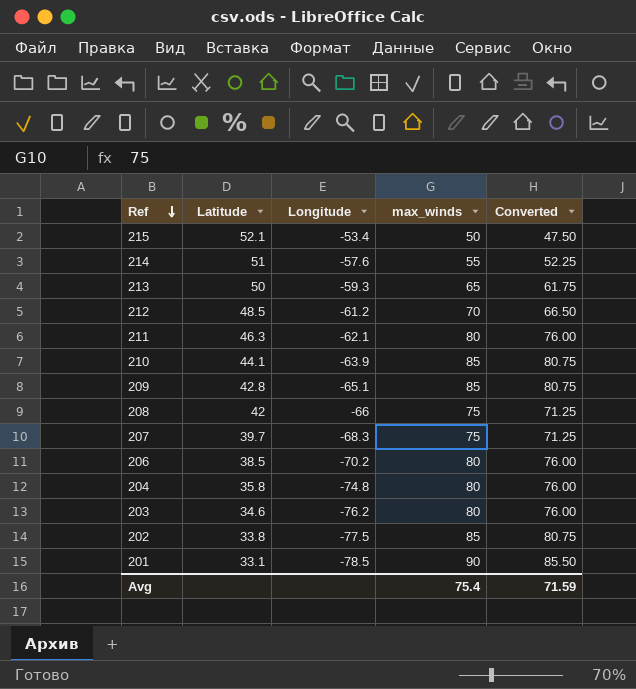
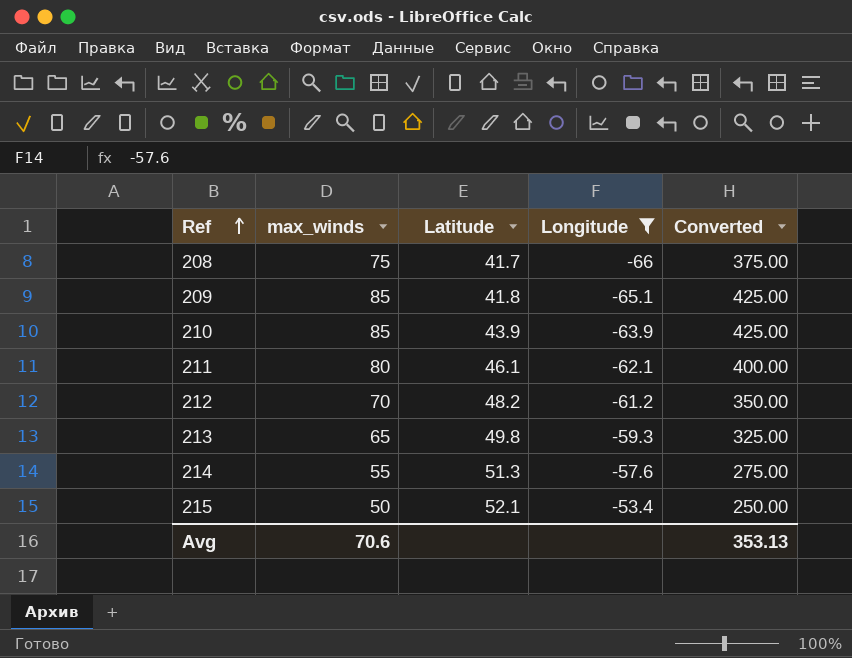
filter: none -> Longitude >= -66
row order: Ref descending -> Ref ascending
column max_winds | position: 4 -> 2
column Converted | formula: [max_winds] * 0.95 -> [max_winds] * 5
208 | Latitude: 42 -> 41.7
209 | Latitude: 42.8 -> 41.8
210 | Latitude: 44.1 -> 43.9
211 | Latitude: 46.3 -> 46.1
212 | Latitude: 48.5 -> 48.2
213 | Latitude: 50 -> 49.8
214 | Latitude: 51 -> 51.3
Avg | max_winds: 75.4 -> 70.6
Avg | Converted: 71.59 -> 353.13

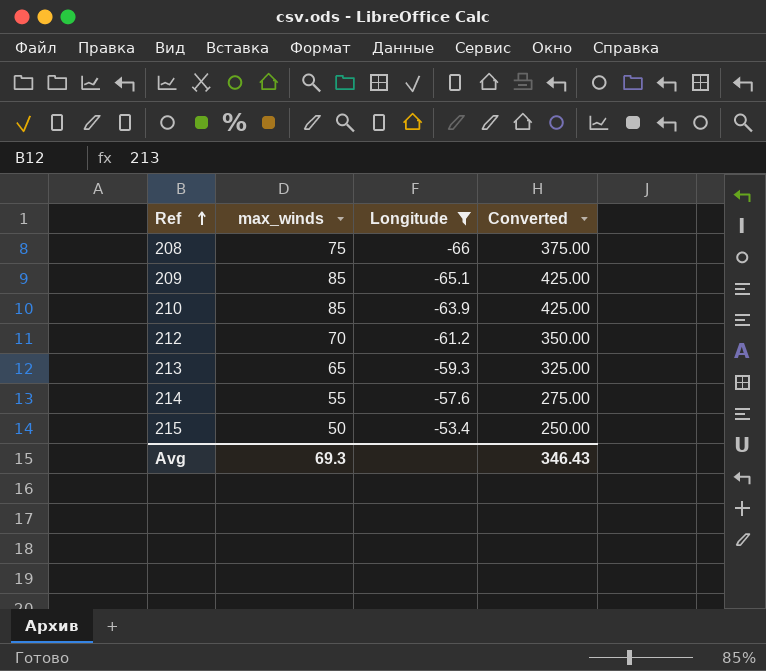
column Latitude | position: 3 -> none
row 211: 80 | 46.1 | -62.1 | 400.00 -> none
Avg | max_winds: 70.6 -> 69.3
Avg | Converted: 353.13 -> 346.43

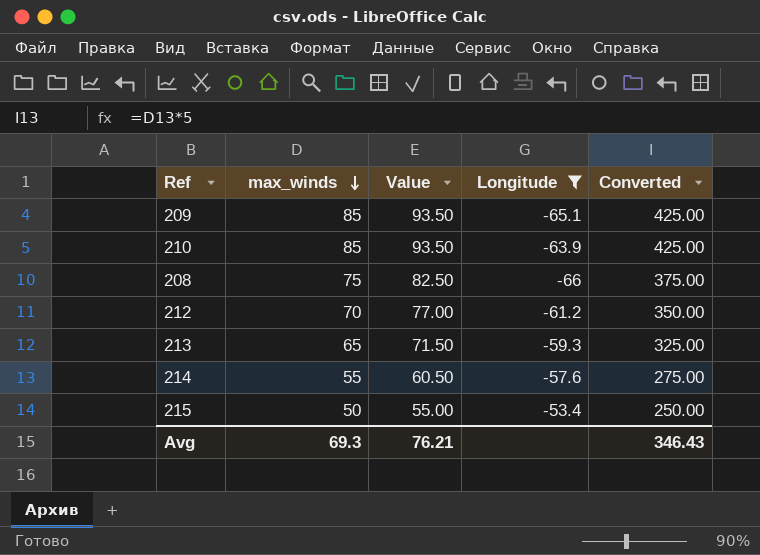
row order: Ref ascending -> max_winds descending
column Value | formula: none -> [max_winds] * 1.1

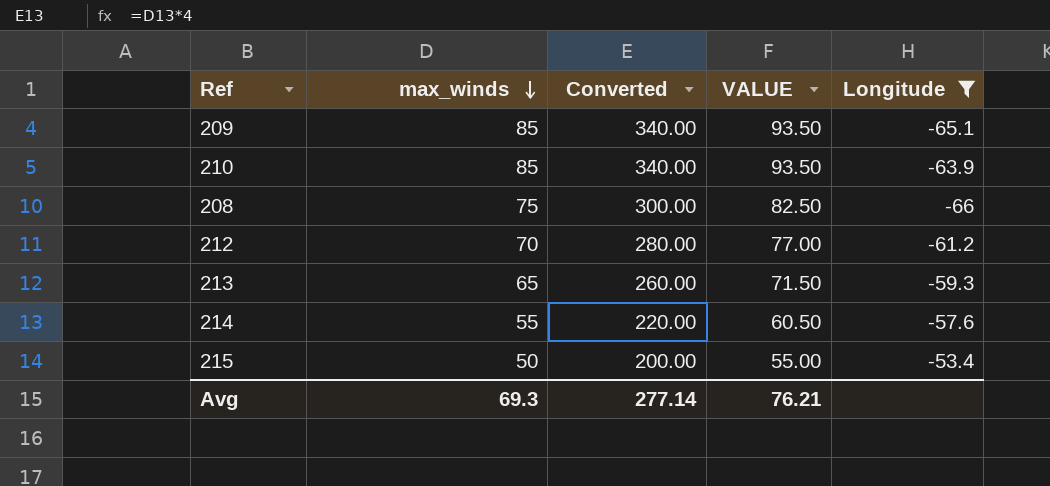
column Converted | formula: [max_winds] * 5 -> [max_winds] * 4
column Converted | position: 5 -> 3
column name: Value -> VALUE
Avg | Converted: 346.43 -> 277.14

